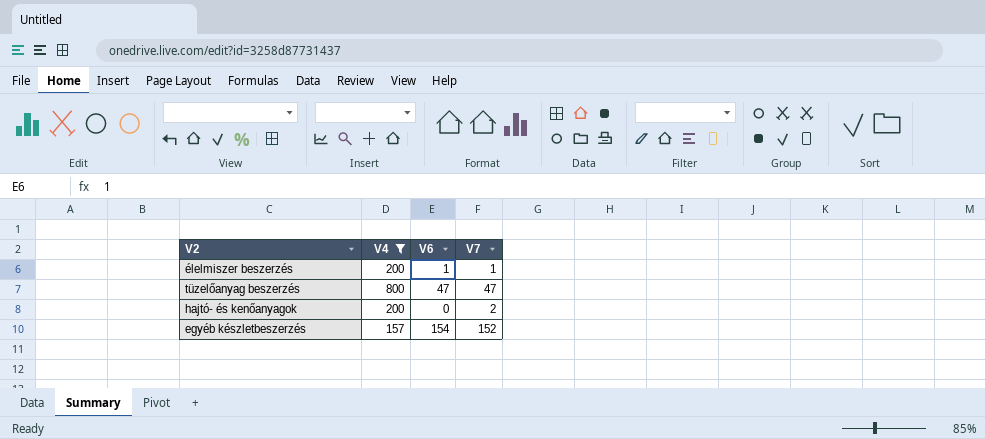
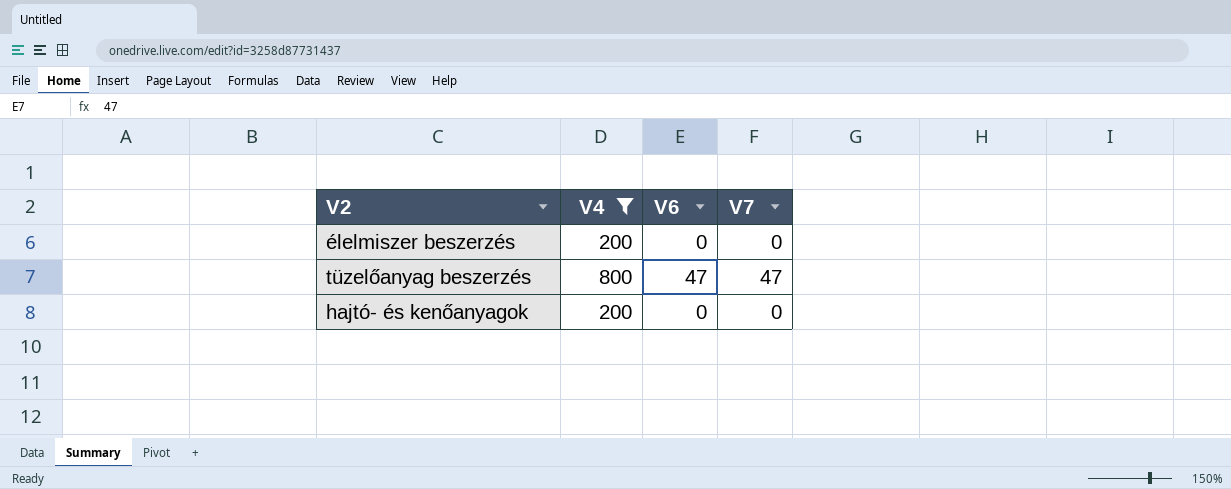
row egyéb készletbeszerzés: 157 | 154 | 152 -> none
élelmiszer beszerzés | V6: 1 -> 0
élelmiszer beszerzés | V7: 1 -> 0
hajtó- és kenőanyagok | V7: 2 -> 0

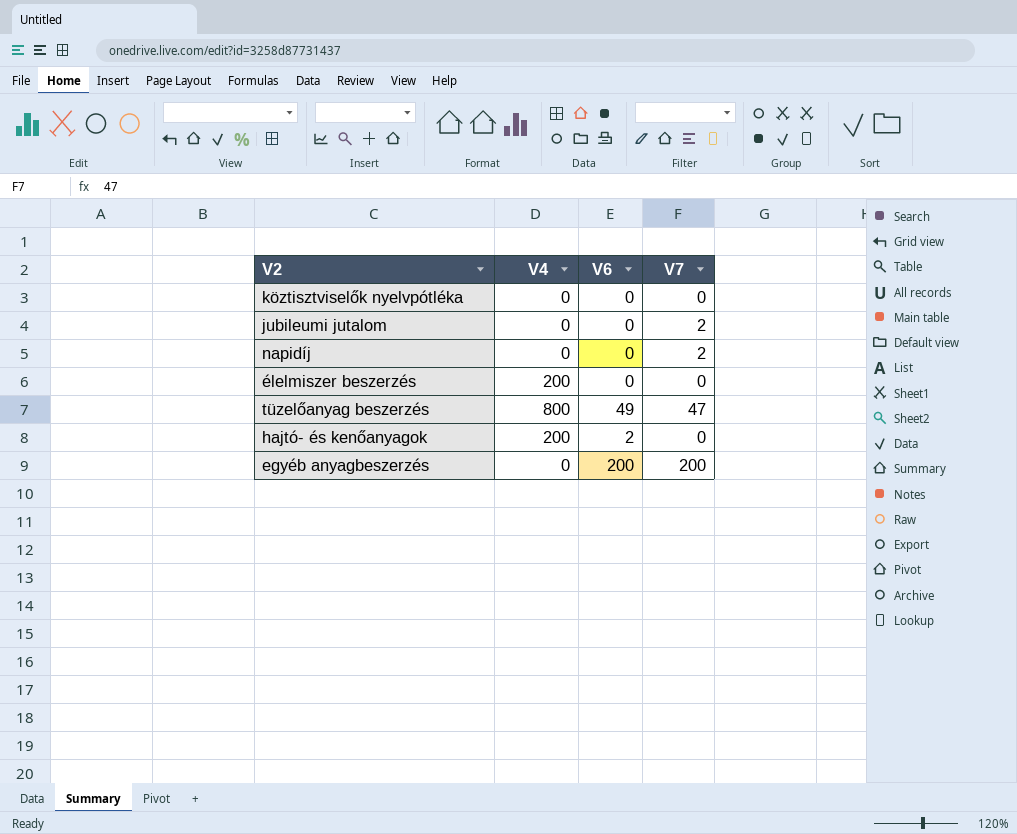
filter: V4 != 0 -> none
tüzelőanyag beszerzés | V6: 47 -> 49
hajtó- és kenőanyagok | V6: 0 -> 2

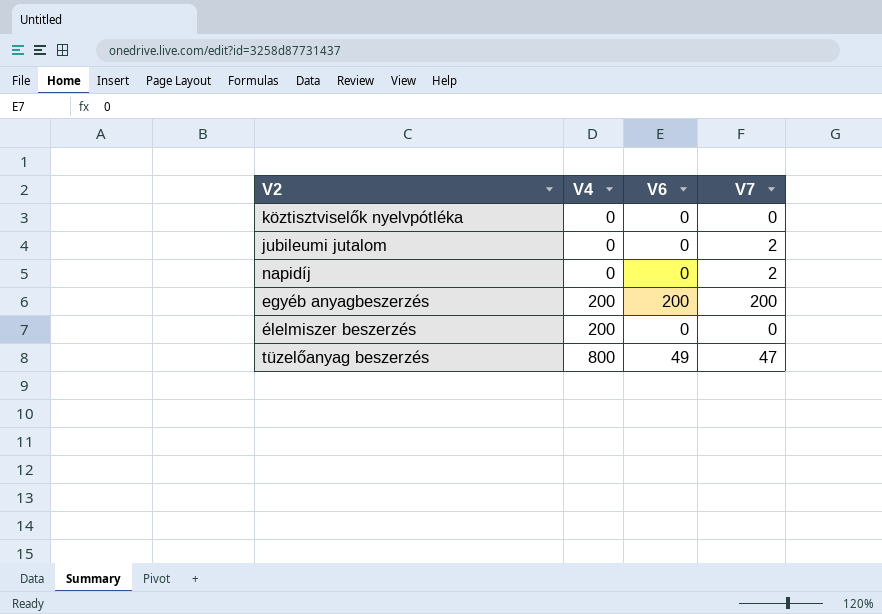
row order: none -> V4 ascending
row hajtó- és kenőanyagok: 200 | 2 | 0 -> none
egyéb anyagbeszerzés | V4: 0 -> 200

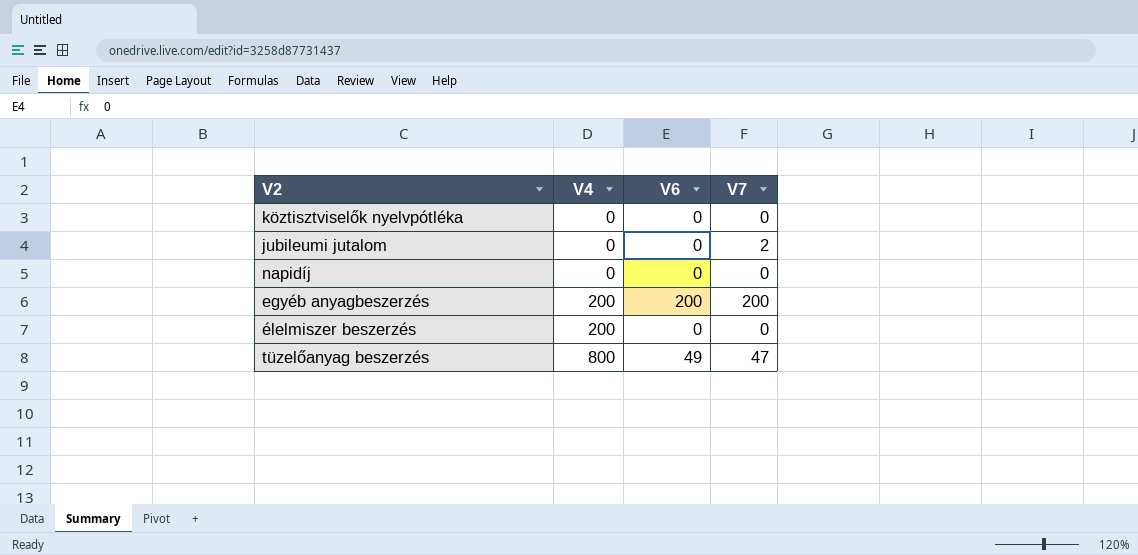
napidíj | V7: 2 -> 0

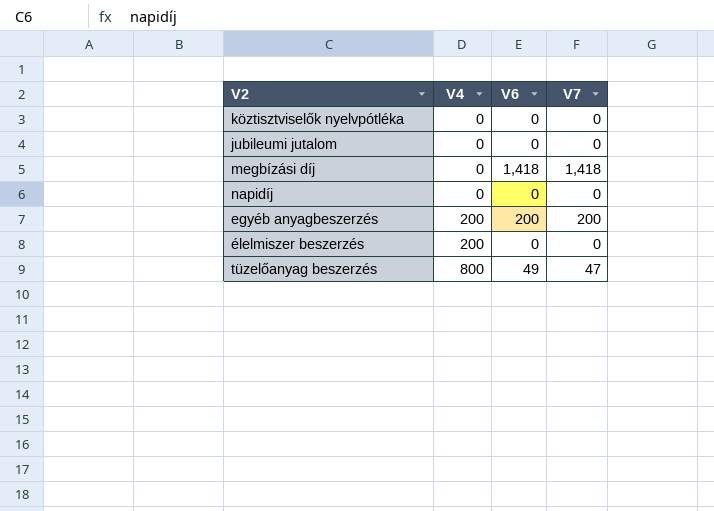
jubileumi jutalom | V7: 2 -> 0
row megbízási díj: none -> 0 | 1,418 | 1,418

